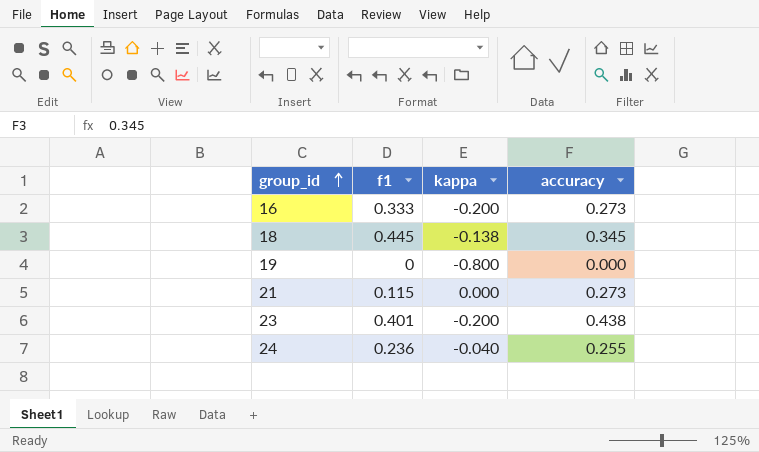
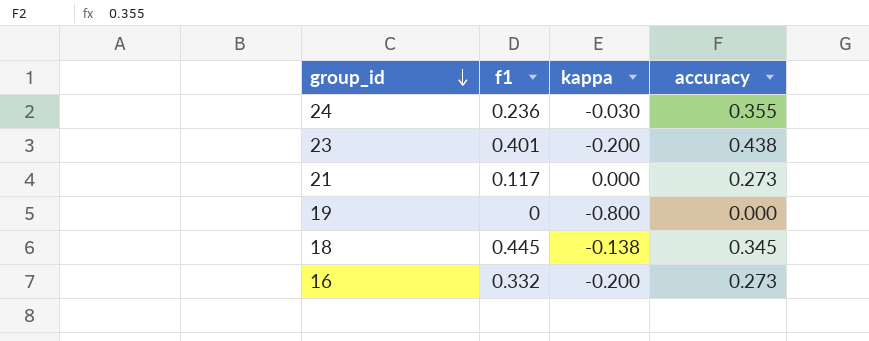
row order: group_id ascending -> group_id descending
24 | kappa: -0.040 -> -0.030
24 | accuracy: 0.255 -> 0.355
21 | f1: 0.115 -> 0.117
16 | f1: 0.333 -> 0.332

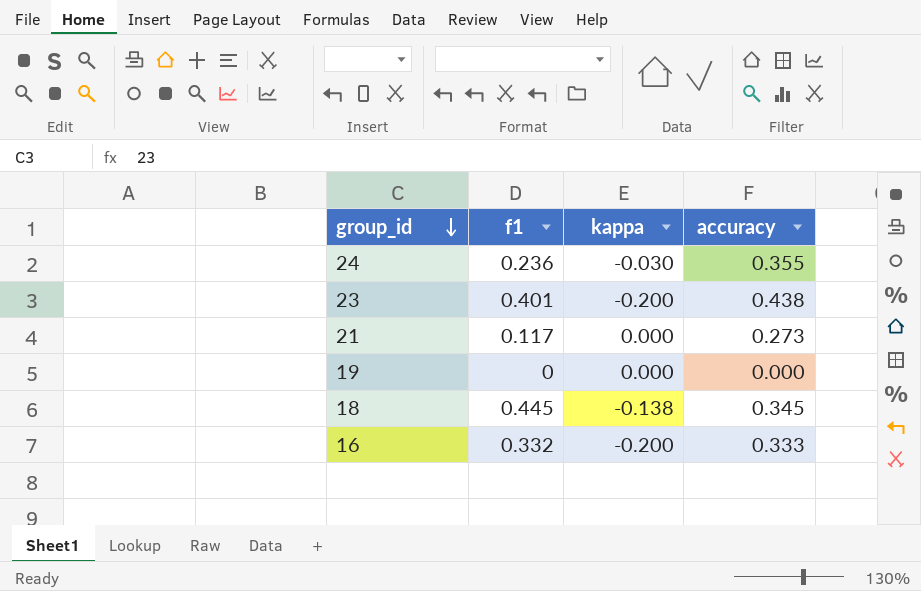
19 | kappa: -0.800 -> 0.000
16 | accuracy: 0.273 -> 0.333

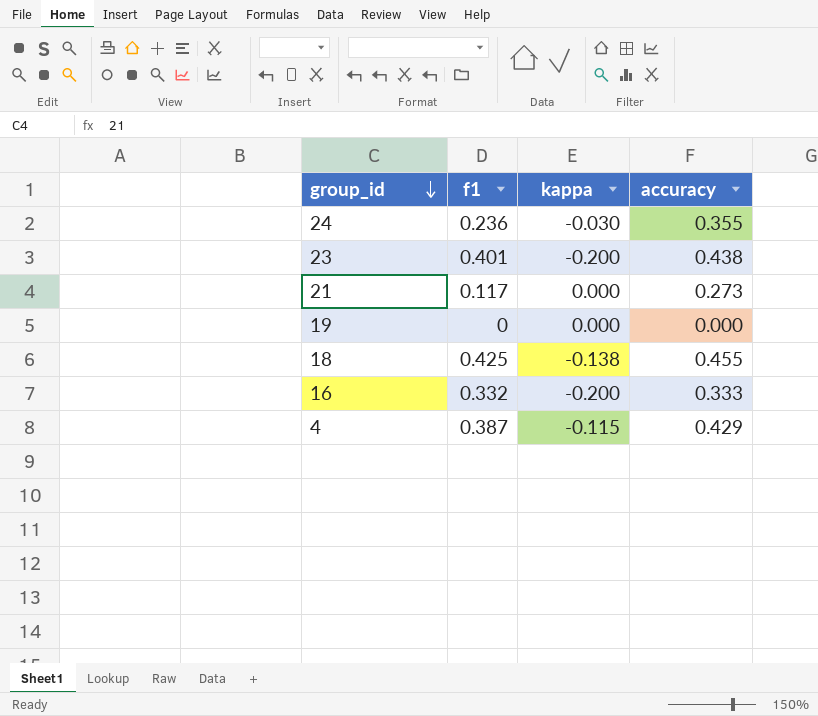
18 | f1: 0.445 -> 0.425
18 | accuracy: 0.345 -> 0.455
row 4: none -> 0.387 | -0.115 | 0.429

